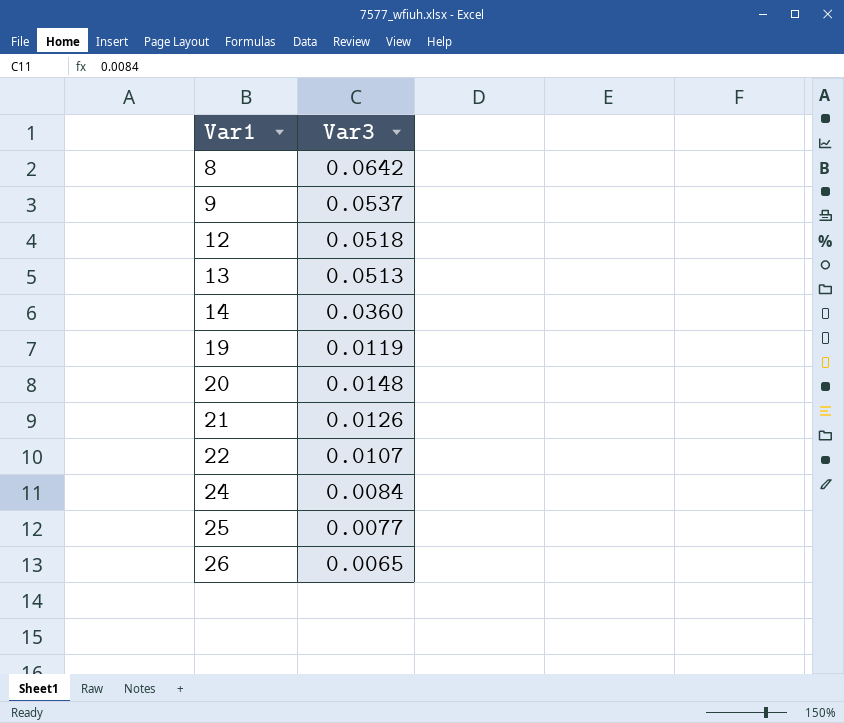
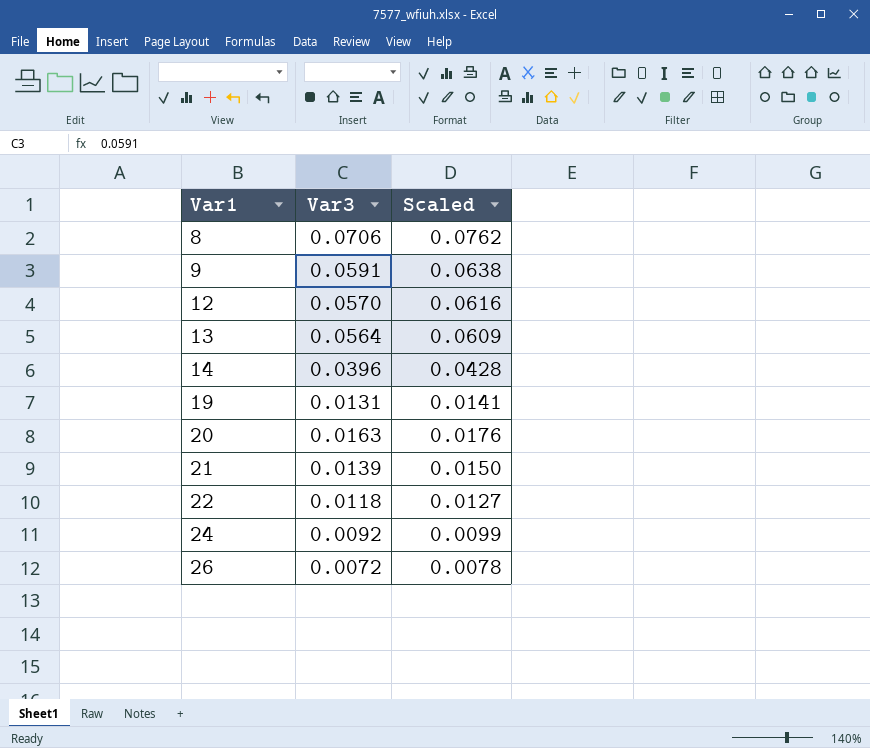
column Scaled | formula: none -> [Var3] * 1.08
row 25: 0.0077 -> none
8 | Var3: 0.0642 -> 0.0706
9 | Var3: 0.0537 -> 0.0591
12 | Var3: 0.0518 -> 0.0570
13 | Var3: 0.0513 -> 0.0564
14 | Var3: 0.0360 -> 0.0396
19 | Var3: 0.0119 -> 0.0131
20 | Var3: 0.0148 -> 0.0163
21 | Var3: 0.0126 -> 0.0139
22 | Var3: 0.0107 -> 0.0118
24 | Var3: 0.0084 -> 0.0092
26 | Var3: 0.0065 -> 0.0072

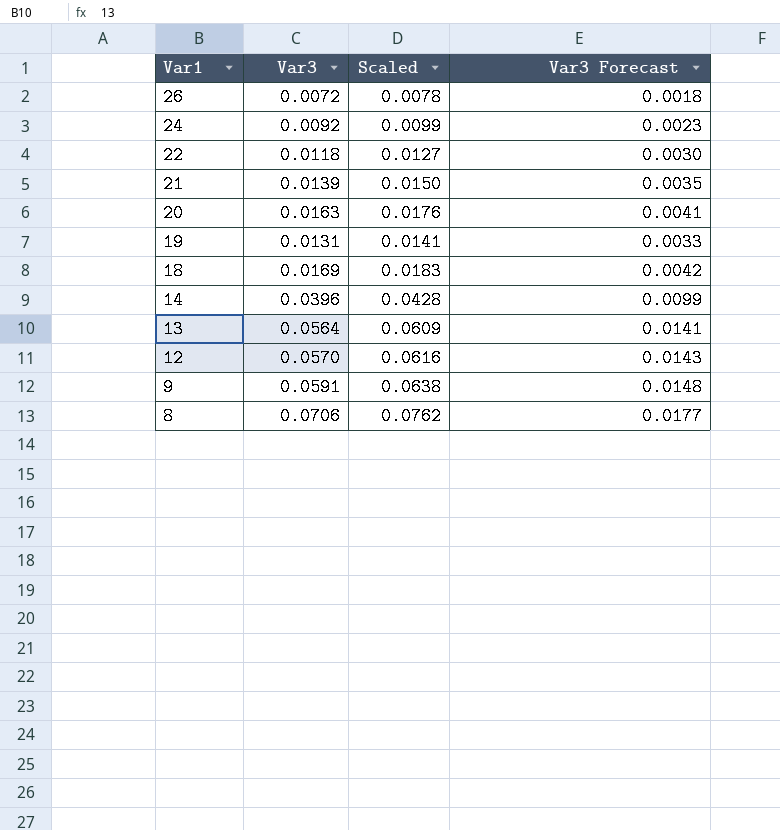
row order: Var1 ascending -> Var1 descending
column Var3 Forecast | formula: none -> [Var3] * 0.25
row 18: none -> 0.0169 | 0.0183 | 0.0042

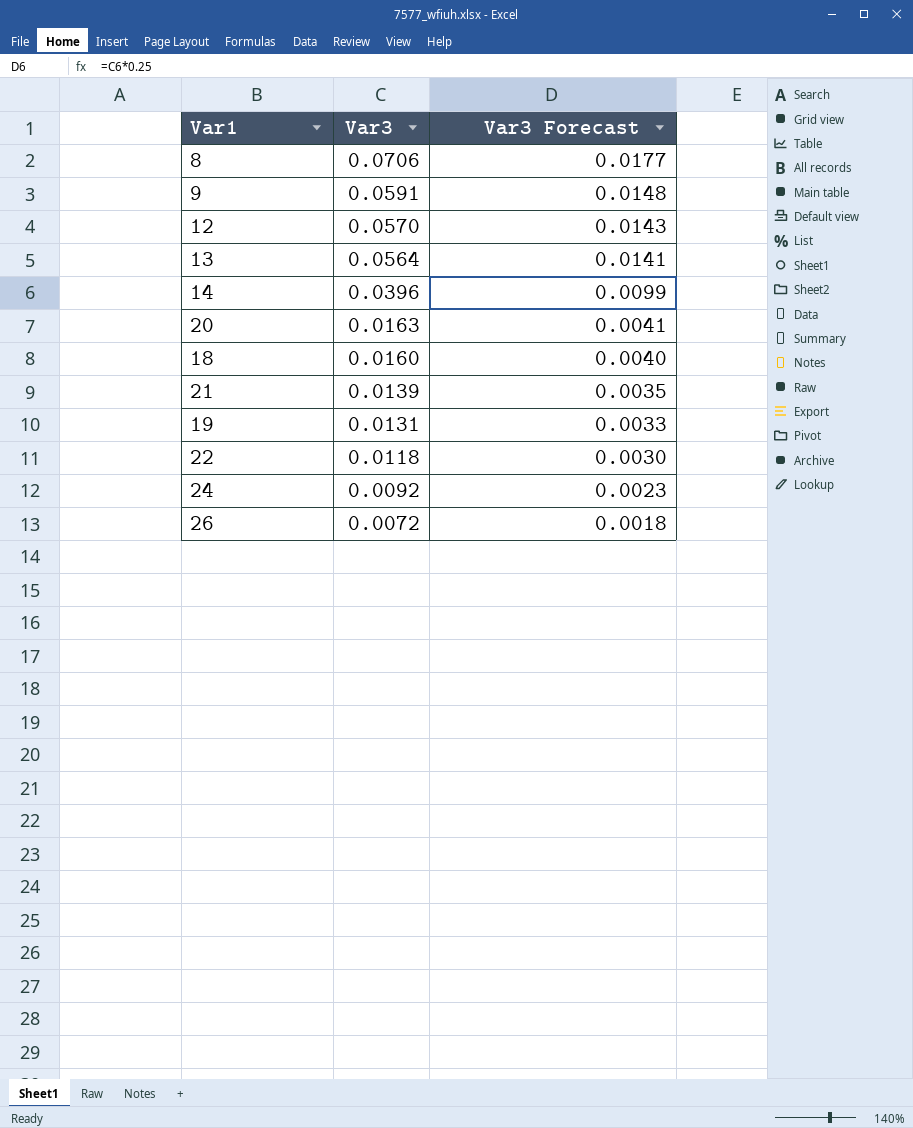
row order: Var1 descending -> Var3 descending
column Scaled | formula: [Var3] * 1.08 -> none
18 | Var3: 0.0169 -> 0.0160
18 | Var3 Forecast: 0.0042 -> 0.0040

